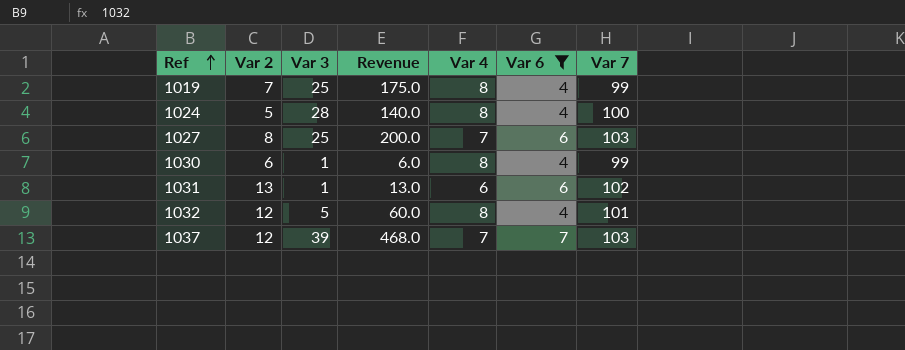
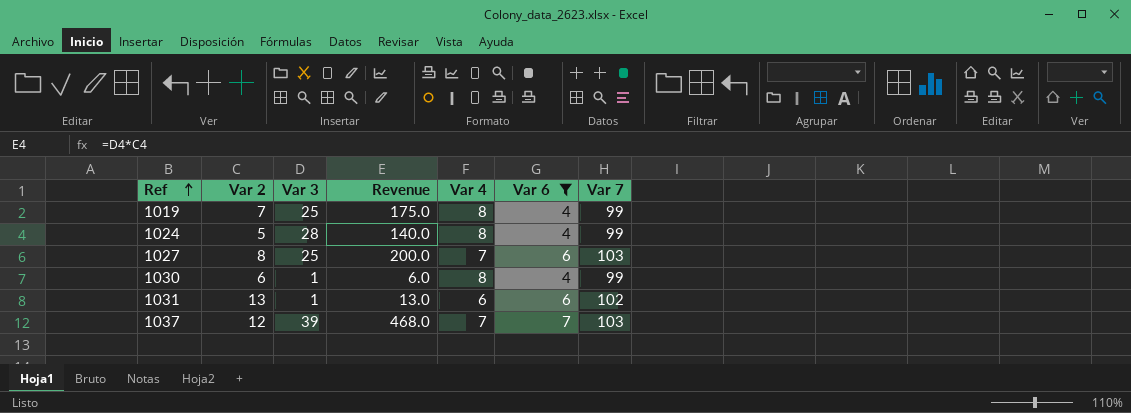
row 1032: 12 | 5 | 60.0 | 8 | 4 | 101 -> none
1024 | Var 7: 100 -> 99

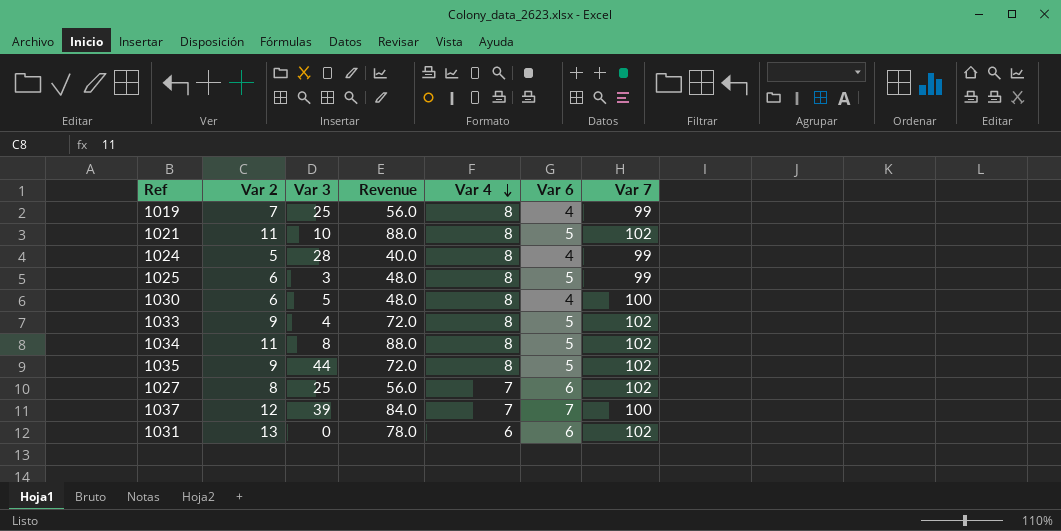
filter: Var 6 != 5 -> none
row order: Ref ascending -> Var 4 descending
column Revenue | formula: [Var 2] * [Var 3] -> [Var 2] * [Var 4]
1030 | Var 3: 1 -> 5
1030 | Var 7: 99 -> 100
1027 | Var 7: 103 -> 102
1037 | Var 7: 103 -> 100
1031 | Var 3: 1 -> 0

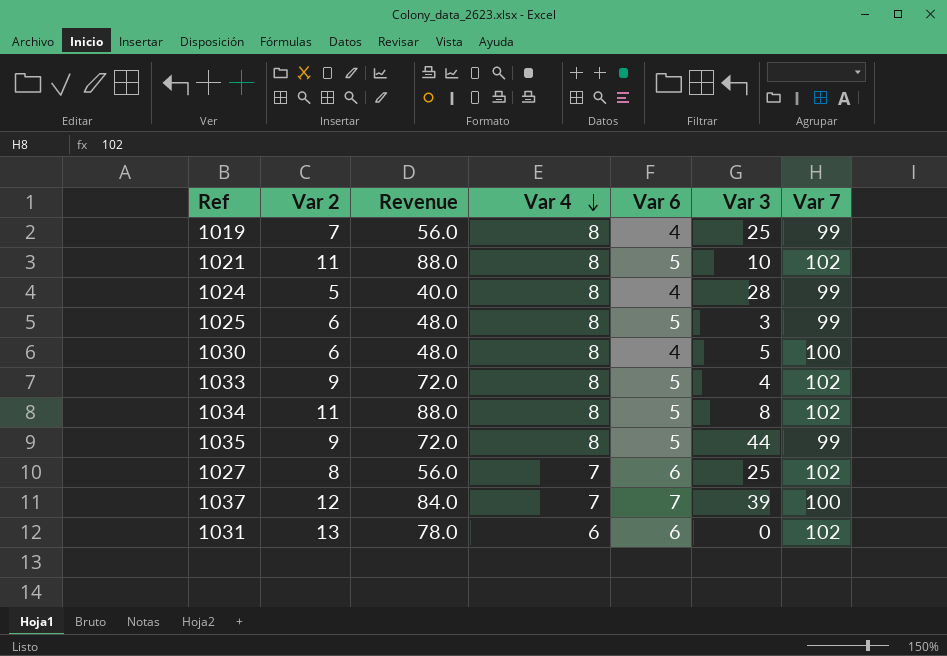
column Var 3 | position: 3 -> 6
1035 | Var 7: 102 -> 99

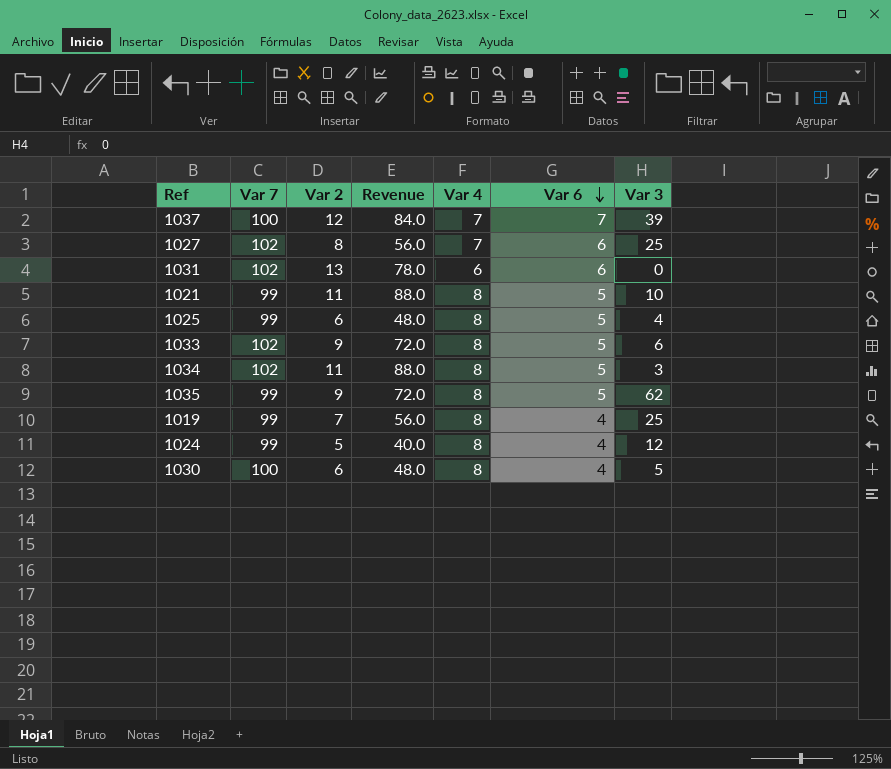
row order: Var 4 descending -> Var 6 descending
column Var 7 | position: 7 -> 2
1021 | Var 7: 102 -> 99
1025 | Var 3: 3 -> 4
1033 | Var 3: 4 -> 6
1034 | Var 3: 8 -> 3
1035 | Var 3: 44 -> 62
1024 | Var 3: 28 -> 12

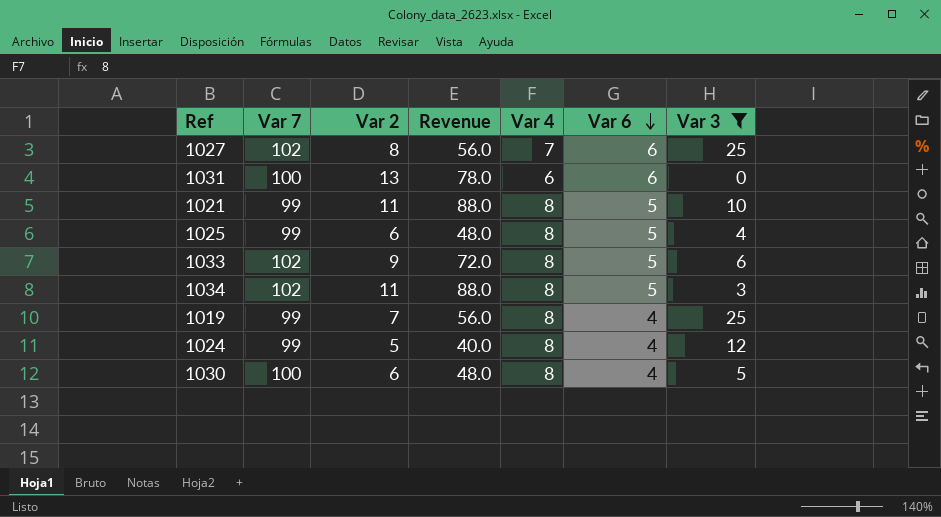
filter: none -> Var 3 <= 25
1031 | Var 7: 102 -> 100

